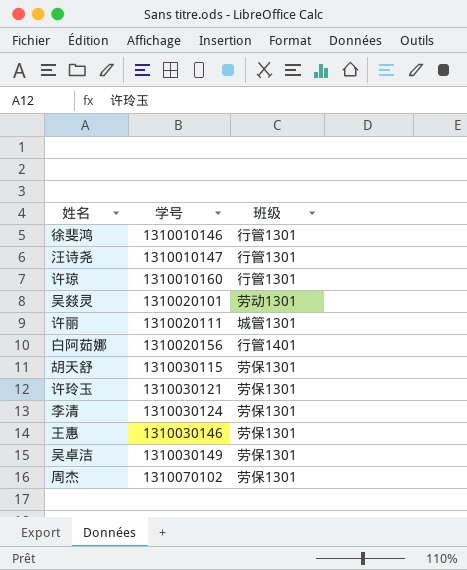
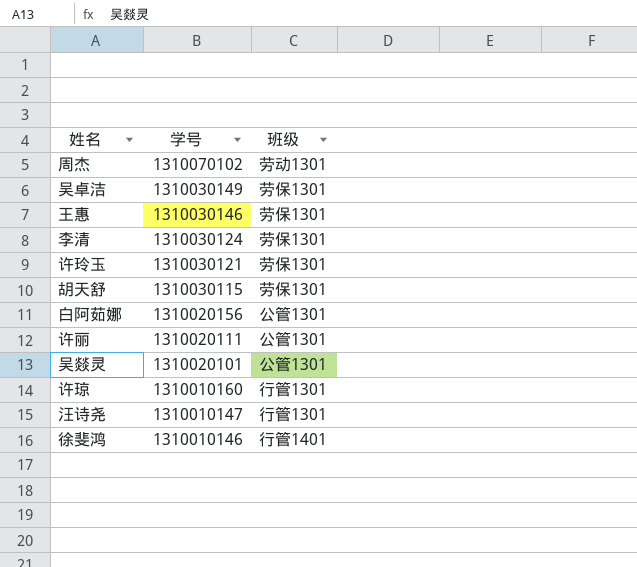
row order: 学号 ascending -> 学号 descending
周杰 | 班级: 劳保1301 -> 劳动1301
白阿茹娜 | 班级: 行管1401 -> 公管1301
许丽 | 班级: 城管1301 -> 公管1301
吴燚灵 | 班级: 劳动1301 -> 公管1301
徐斐鸿 | 班级: 行管1301 -> 行管1401

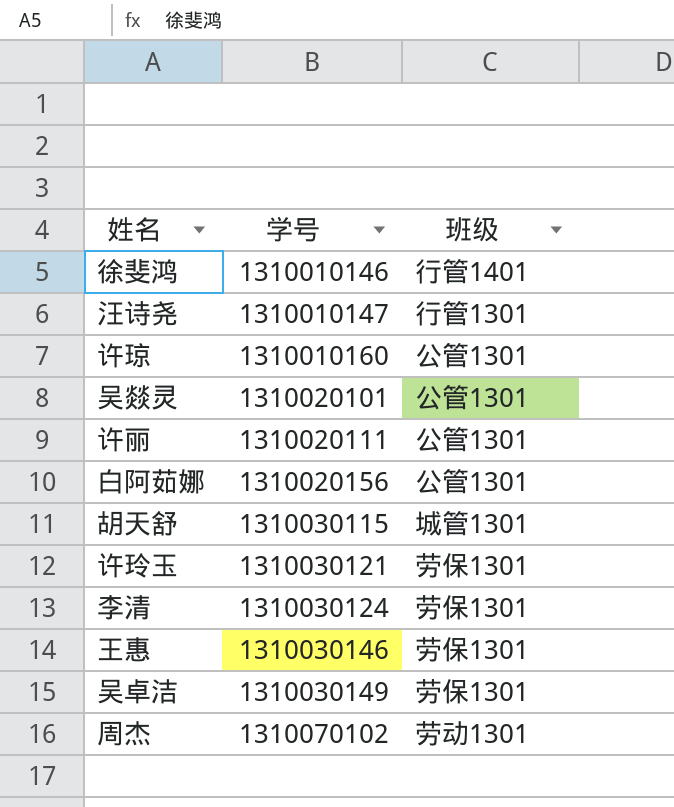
row order: 学号 descending -> 学号 ascending
许琼 | 班级: 行管1301 -> 公管1301
胡天舒 | 班级: 劳保1301 -> 城管1301

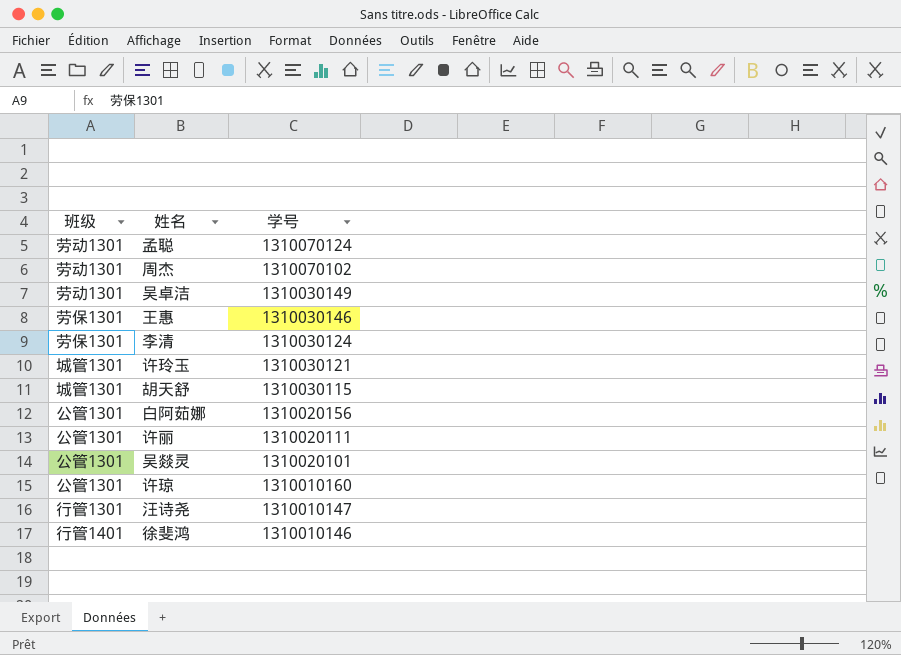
row order: 学号 ascending -> 学号 descending
column 班级 | position: 3 -> 1
row 孟聪: none -> 劳动1301 | 1310070124
吴卓洁 | 班级: 劳保1301 -> 劳动1301
许玲玉 | 班级: 劳保1301 -> 城管1301

